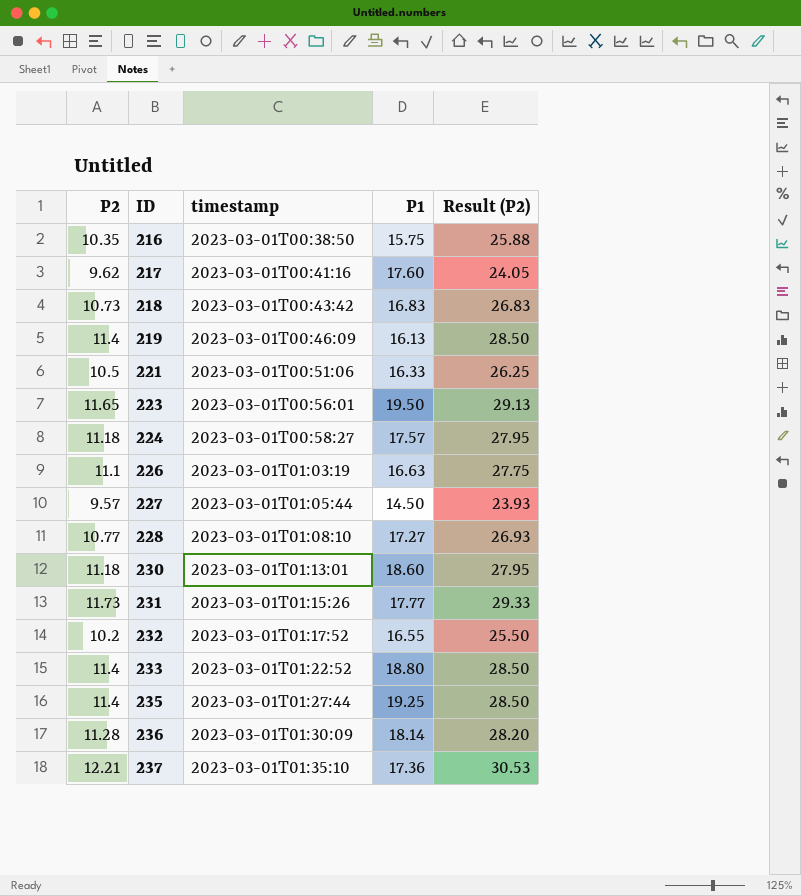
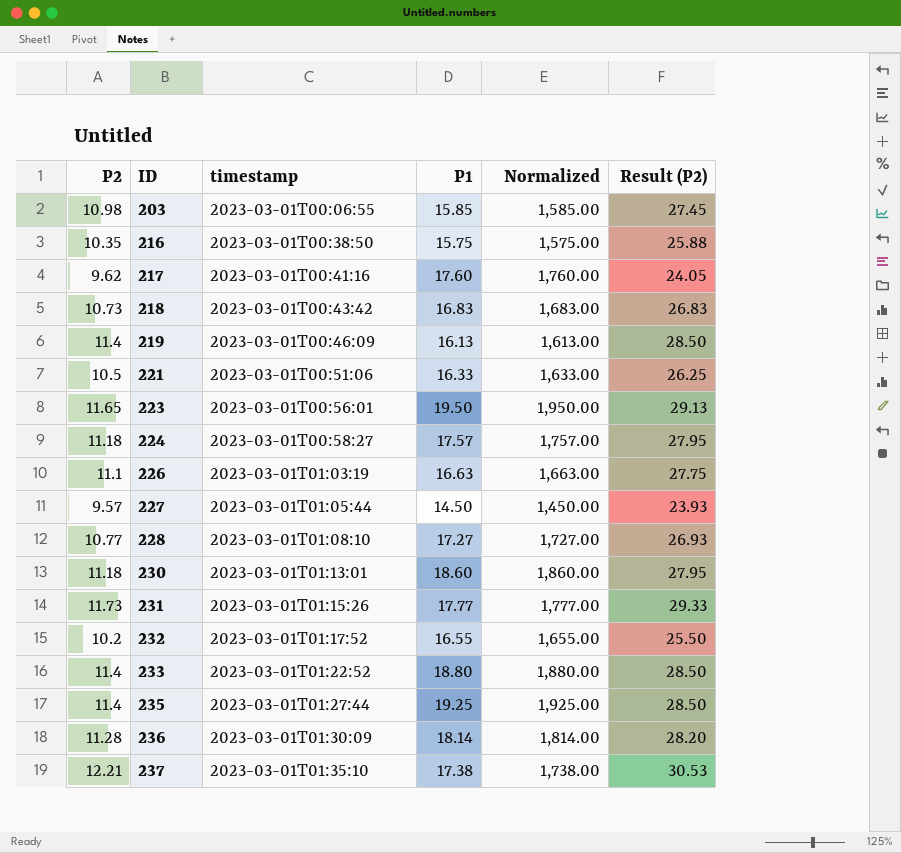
column Normalized | formula: none -> [P1] * 100
row 203: none -> 10.98 | 2023-03-01T00:06:55 | 15.85 | 1,585.00 | 27.45
237 | P1: 17.36 -> 17.38

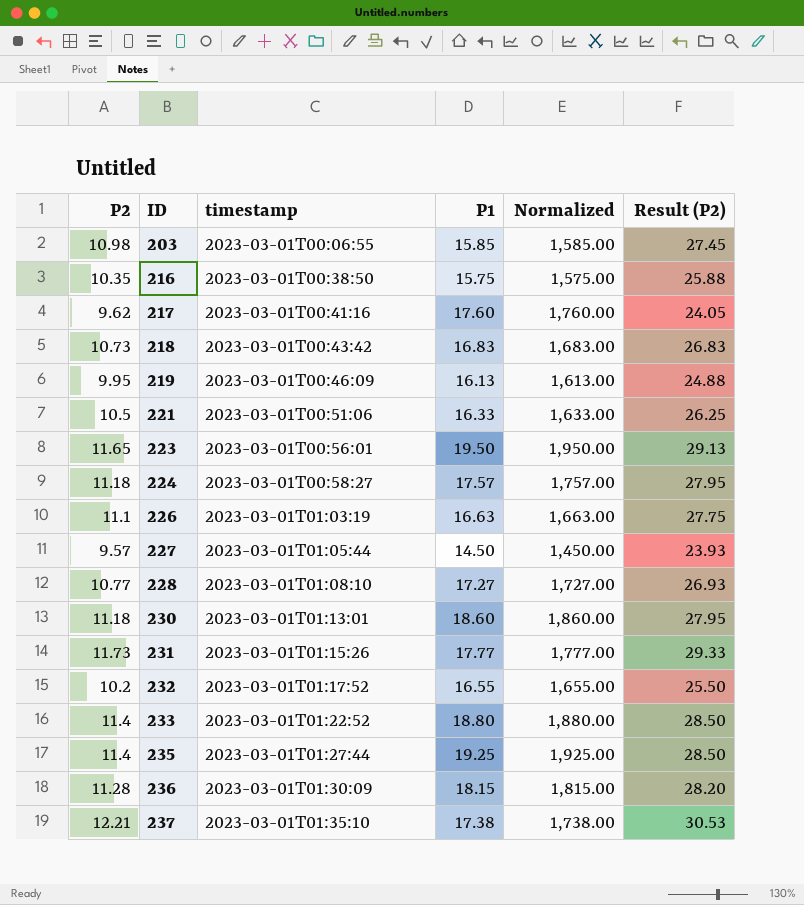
219 | P2: 11.4 -> 9.95
219 | Result (P2): 28.50 -> 24.88
236 | P1: 18.14 -> 18.15
236 | Normalized: 1,814.00 -> 1,815.00

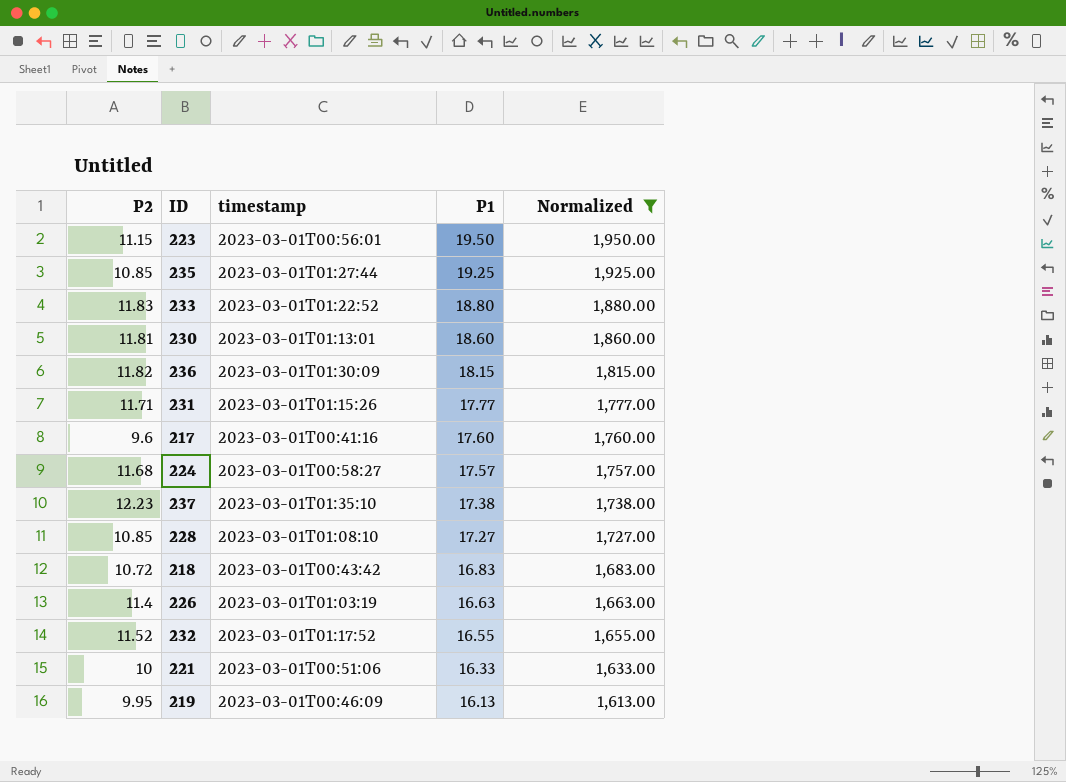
filter: none -> Normalized >= 1,613.00
row order: ID ascending -> P1 descending
column Result (P2) | formula: [P2] * 2.5 -> none
223 | P2: 11.65 -> 11.15
235 | P2: 11.4 -> 10.85
233 | P2: 11.4 -> 11.83
230 | P2: 11.18 -> 11.81
236 | P2: 11.28 -> 11.82
231 | P2: 11.73 -> 11.71
217 | P2: 9.62 -> 9.6
224 | P2: 11.18 -> 11.68
237 | P2: 12.21 -> 12.23
228 | P2: 10.77 -> 10.85
218 | P2: 10.73 -> 10.72
226 | P2: 11.1 -> 11.4
232 | P2: 10.2 -> 11.52
221 | P2: 10.5 -> 10

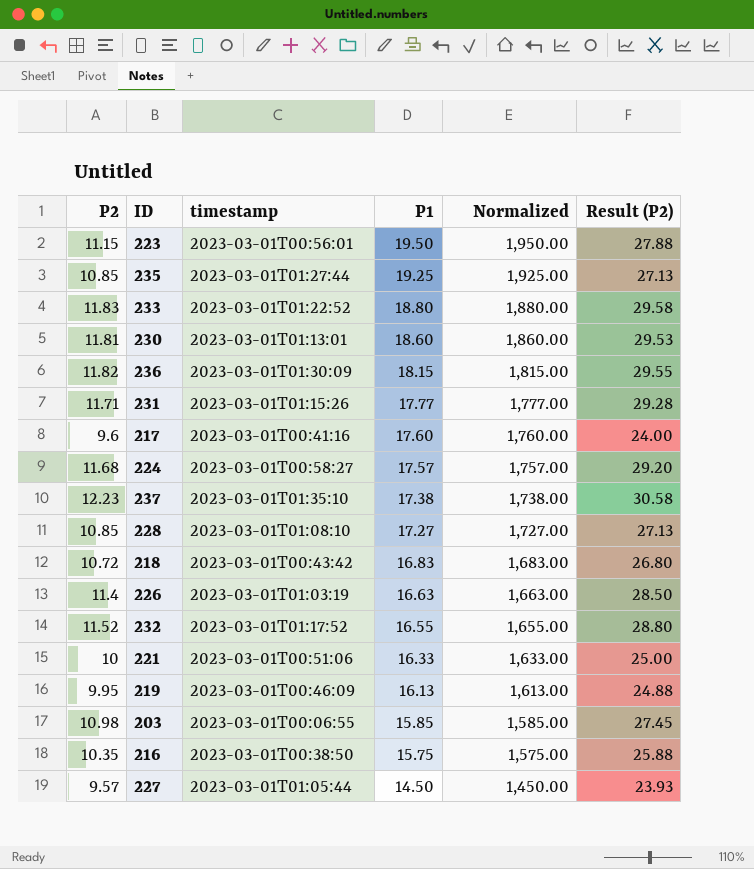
filter: Normalized >= 1,613.00 -> none
column Result (P2) | formula: none -> [P2] * 2.5

